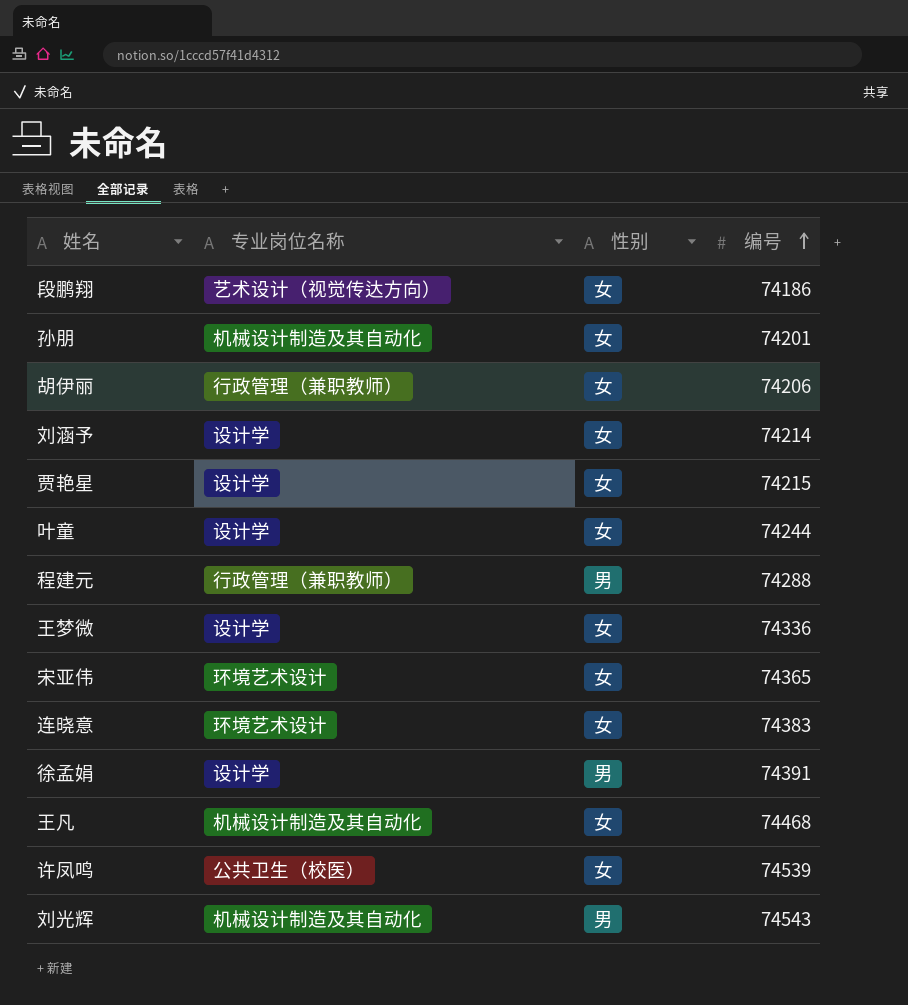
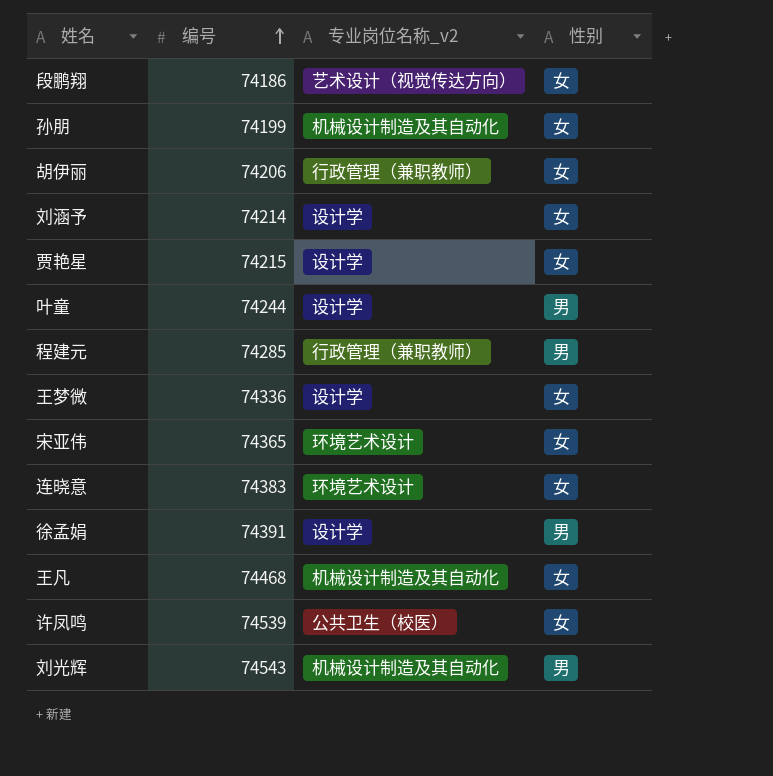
column 编号 | position: 4 -> 2
column name: 专业岗位名称 -> 专业岗位名称_v2
孙朋 | 编号: 74201 -> 74199
叶童 | 性别: 女 -> 男
程建元 | 编号: 74288 -> 74285

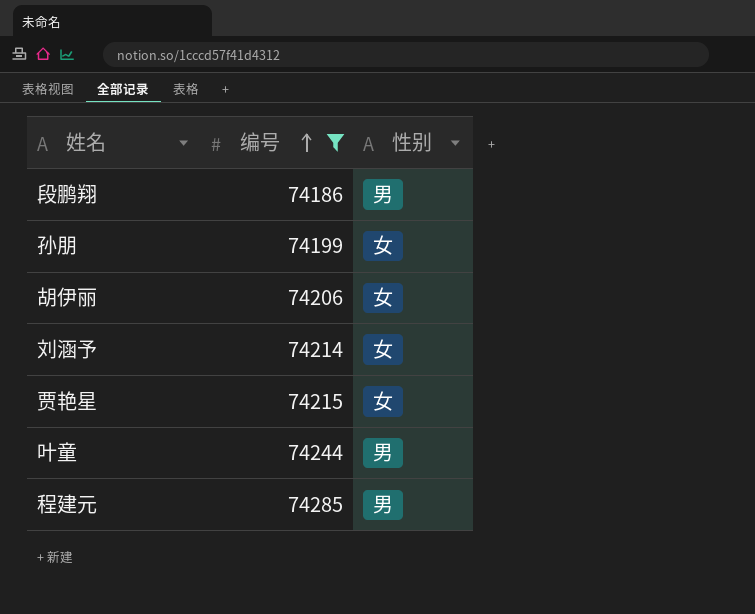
filter: none -> 编号 <= 74285
column 专业岗位名称_v2 | position: 3 -> none
段鹏翔 | 性别: 女 -> 男

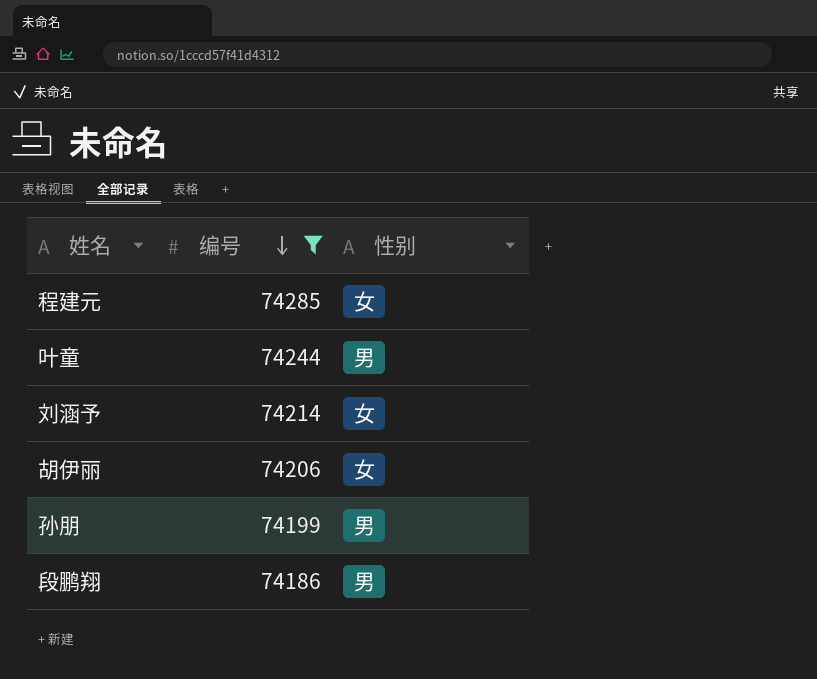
row order: 编号 ascending -> 编号 descending
row 贾艳星: 74215 | 女 -> none
程建元 | 性别: 男 -> 女
孙朋 | 性别: 女 -> 男

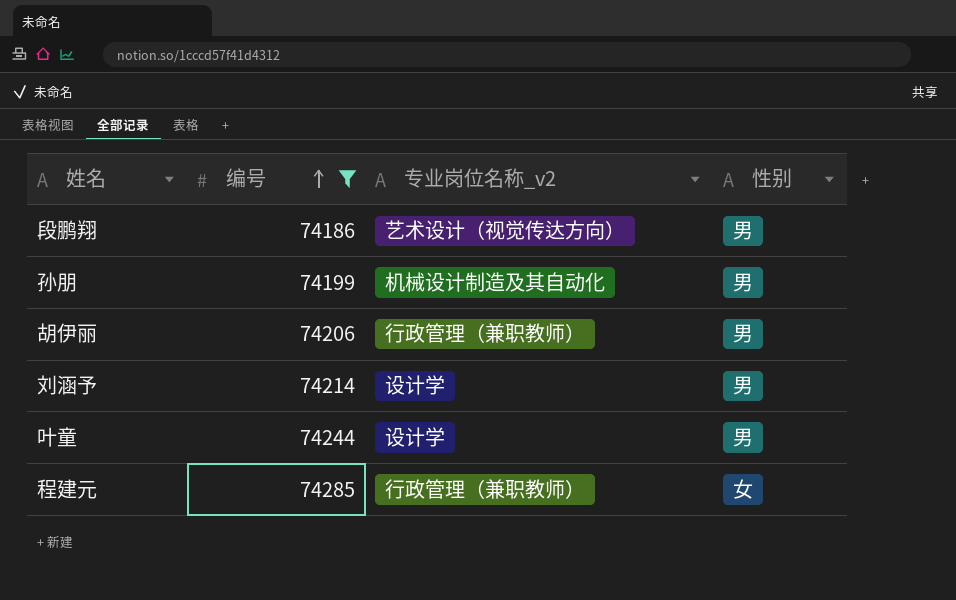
row order: 编号 descending -> 编号 ascending
column 专业岗位名称_v2 | position: none -> 3
胡伊丽 | 性别: 女 -> 男
刘涵予 | 性别: 女 -> 男

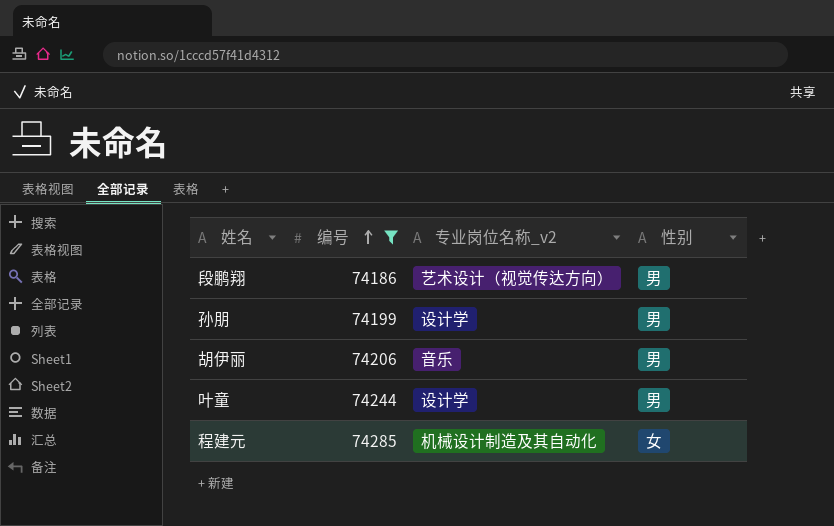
row 刘涵予: 74214 | 设计学 | 男 -> none
孙朋 | 专业岗位名称_v2: 机械设计制造及其自动化 -> 设计学
胡伊丽 | 专业岗位名称_v2: 行政管理（兼职教师） -> 音乐
程建元 | 专业岗位名称_v2: 行政管理（兼职教师） -> 机械设计制造及其自动化

